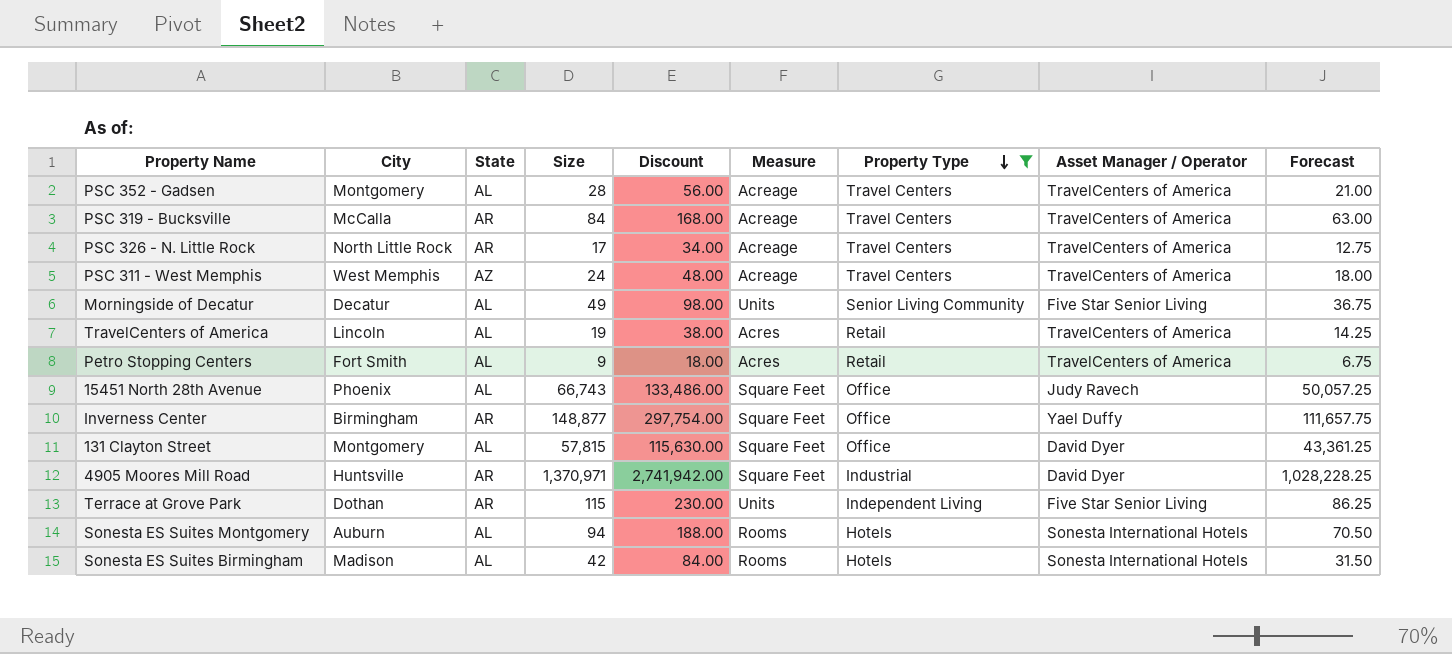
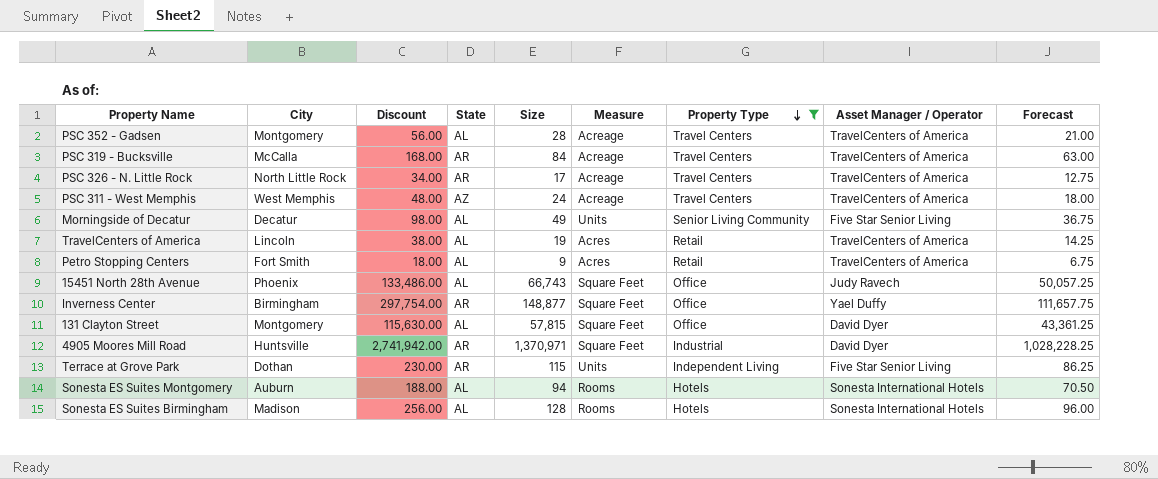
column Discount | position: 5 -> 3
Sonesta ES Suites Birmingham | Discount: 84.00 -> 256.00
Sonesta ES Suites Birmingham | Size: 42 -> 128
Sonesta ES Suites Birmingham | Forecast: 31.50 -> 96.00

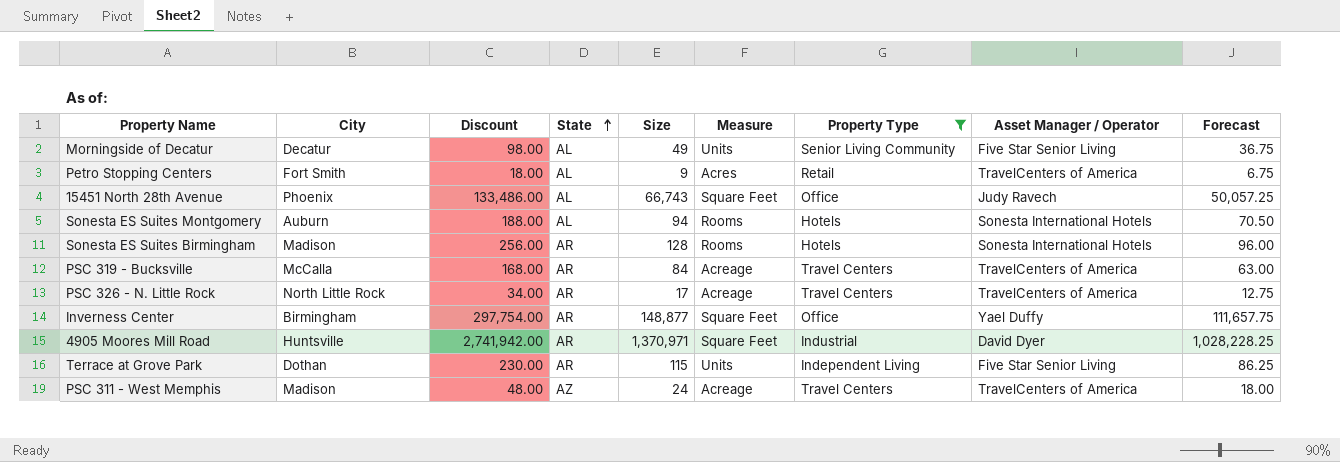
row order: Property Type descending -> State ascending
row PSC 352 - Gadsen: Montgomery | 56.00 | AL | 28 | Acreage | Travel Centers | TravelCenters of America | 21.00 -> none
row TravelCenters of America: Lincoln | 38.00 | AL | 19 | Acres | Retail | TravelCenters of America | 14.25 -> none
row 131 Clayton Street: Montgomery | 115,630.00 | AL | 57,815 | Square Feet | Office | David Dyer | 43,361.25 -> none
Sonesta ES Suites Birmingham | State: AL -> AR
PSC 311 - West Memphis | City: West Memphis -> Madison

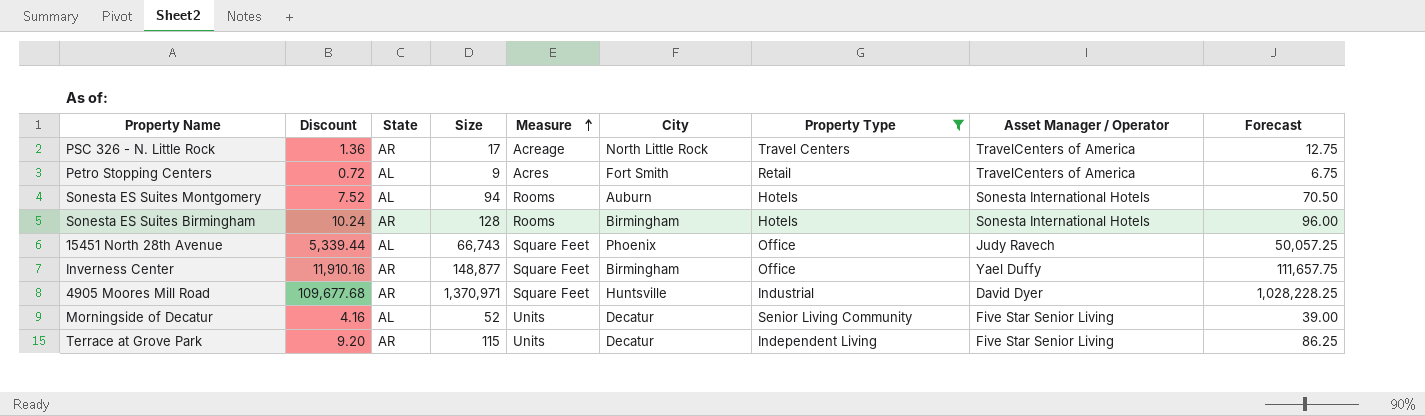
row order: State ascending -> Measure ascending
column Discount | formula: [Size] * 2 -> [Size] * 0.08
column City | position: 2 -> 6
row PSC 319 - Bucksville: McCalla | 168.00 | AR | 84 | Acreage | Travel Centers | TravelCenters of America | 63.00 -> none
row PSC 311 - West Memphis: Madison | 48.00 | AZ | 24 | Acreage | Travel Centers | TravelCenters of America | 18.00 -> none
Sonesta ES Suites Birmingham | City: Madison -> Birmingham
Morningside of Decatur | Size: 49 -> 52
Morningside of Decatur | Forecast: 36.75 -> 39.00
Terrace at Grove Park | City: Dothan -> Decatur

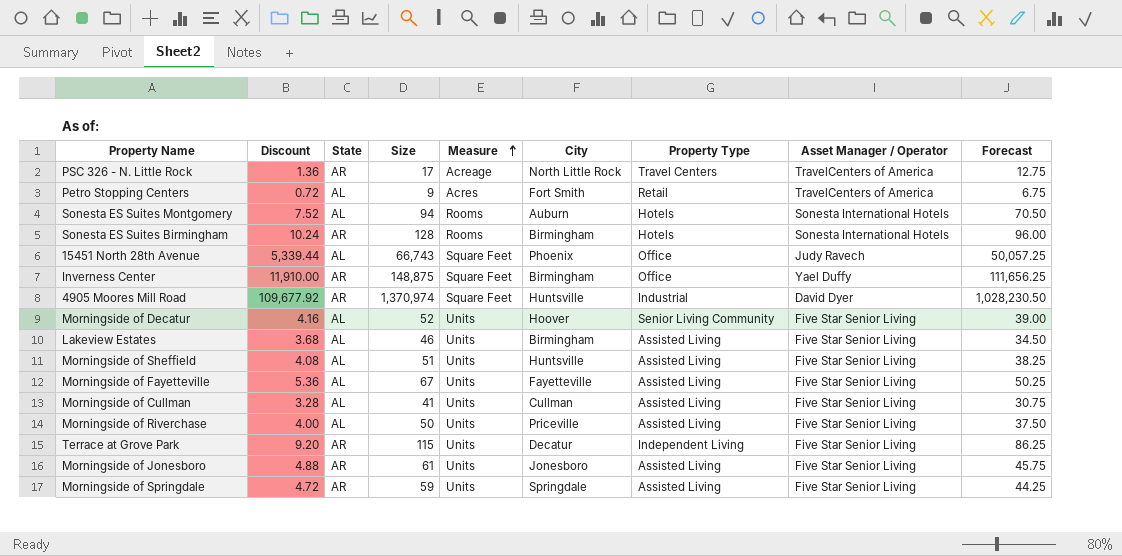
filter: Property Type != Assisted Living -> none
Inverness Center | Discount: 11,910.16 -> 11,910.00
Inverness Center | Size: 148,877 -> 148,875
Inverness Center | Forecast: 111,657.75 -> 111,656.25
4905 Moores Mill Road | Discount: 109,677.68 -> 109,677.92
4905 Moores Mill Road | Size: 1,370,971 -> 1,370,974
4905 Moores Mill Road | Forecast: 1,028,228.25 -> 1,028,230.50
Morningside of Decatur | City: Decatur -> Hoover

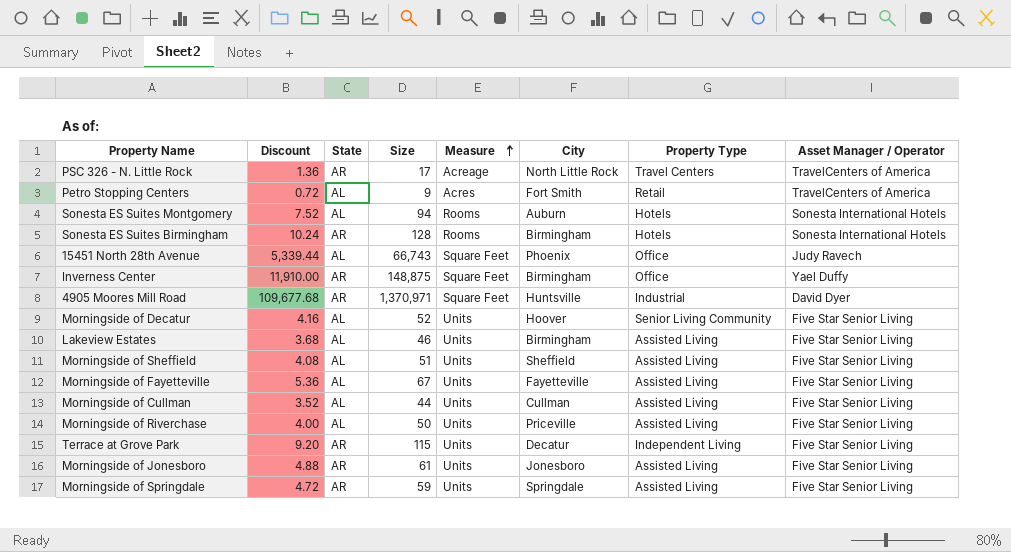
column Forecast | formula: [Size] * 0.75 -> none
4905 Moores Mill Road | Discount: 109,677.92 -> 109,677.68
4905 Moores Mill Road | Size: 1,370,974 -> 1,370,971
Morningside of Sheffield | City: Huntsville -> Sheffield
Morningside of Cullman | Discount: 3.28 -> 3.52
Morningside of Cullman | Size: 41 -> 44

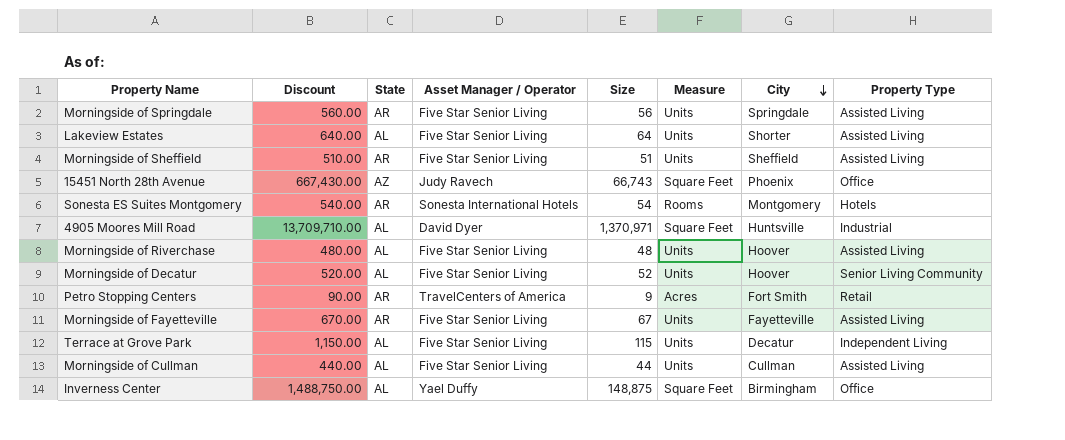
row order: Measure ascending -> City descending
column Discount | formula: [Size] * 0.08 -> [Size] * 10
column Asset Manager / Operator | position: 8 -> 4
row PSC 326 - N. Little Rock: 1.36 | AR | 17 | Acreage | North Little Rock | Travel Centers | TravelCenters of America -> none
row Sonesta ES Suites Birmingham: 10.24 | AR | 128 | Rooms | Birmingham | Hotels | Sonesta International Hotels -> none
row Morningside of Jonesboro: 4.88 | AR | 61 | Units | Jonesboro | Assisted Living | Five Star Senior Living -> none
Morningside of Springdale | Size: 59 -> 56
Lakeview Estates | Size: 46 -> 64
Lakeview Estates | City: Birmingham -> Shorter
Morningside of Sheffield | State: AL -> AR
15451 North 28th Avenue | State: AL -> AZ
Sonesta ES Suites Montgomery | State: AL -> AR
Sonesta ES Suites Montgomery | Size: 94 -> 54
Sonesta ES Suites Montgomery | City: Auburn -> Montgomery
4905 Moores Mill Road | State: AR -> AL
Morningside of Riverchase | Size: 50 -> 48
Morningside of Riverchase | City: Priceville -> Hoover
Petro Stopping Centers | State: AL -> AR
Morningside of Fayetteville | State: AL -> AR
Terrace at Grove Park | State: AR -> AL
Inverness Center | State: AR -> AL

